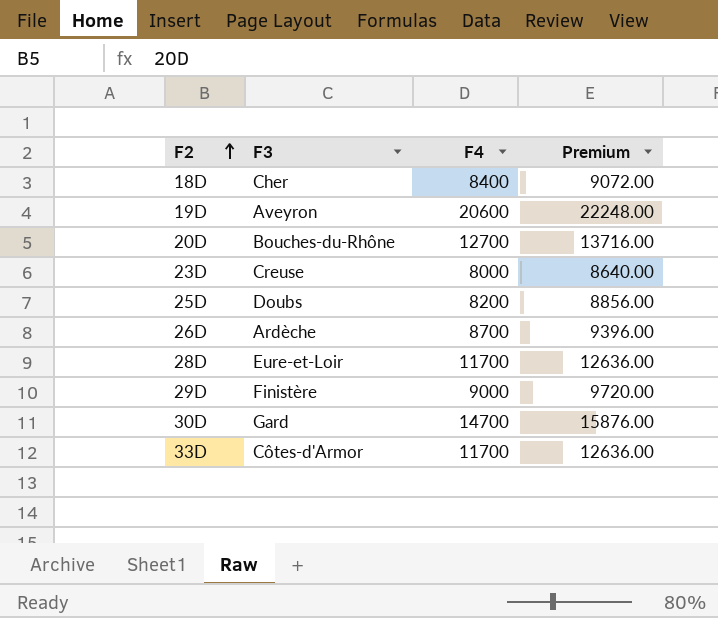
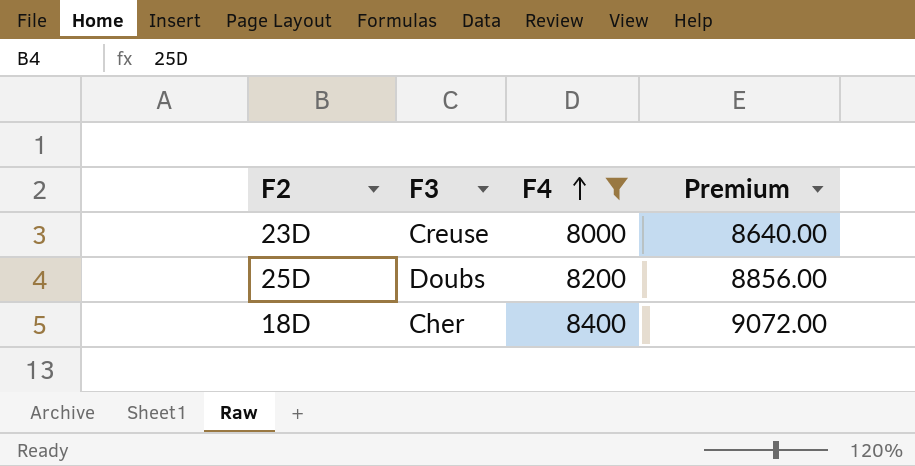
filter: none -> F4 <= 8400
row order: F2 ascending -> F4 ascending

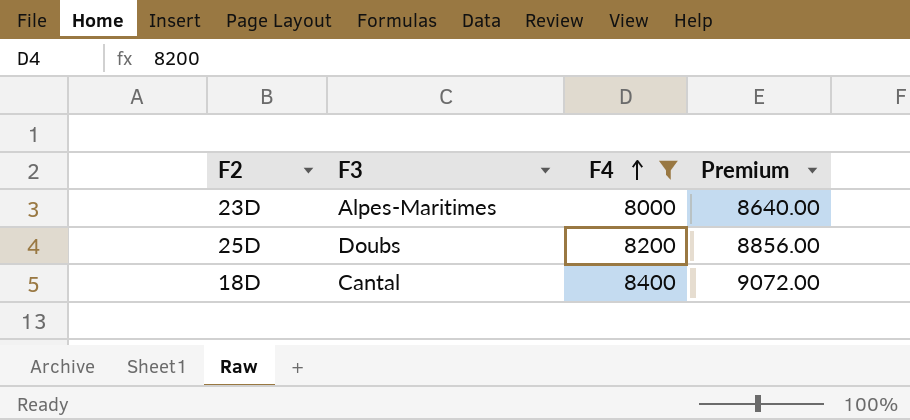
23D | F3: Creuse -> Alpes-Maritimes
18D | F3: Cher -> Cantal

